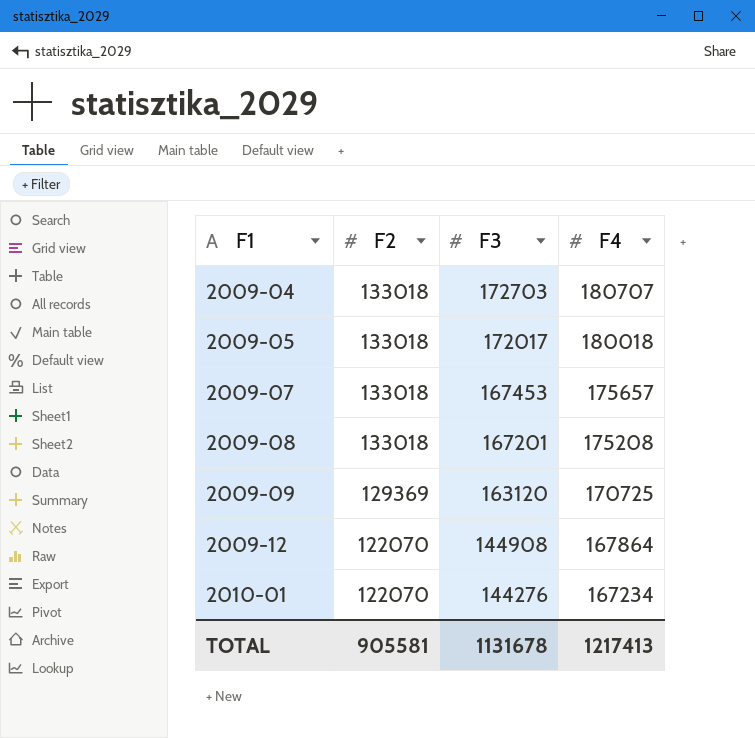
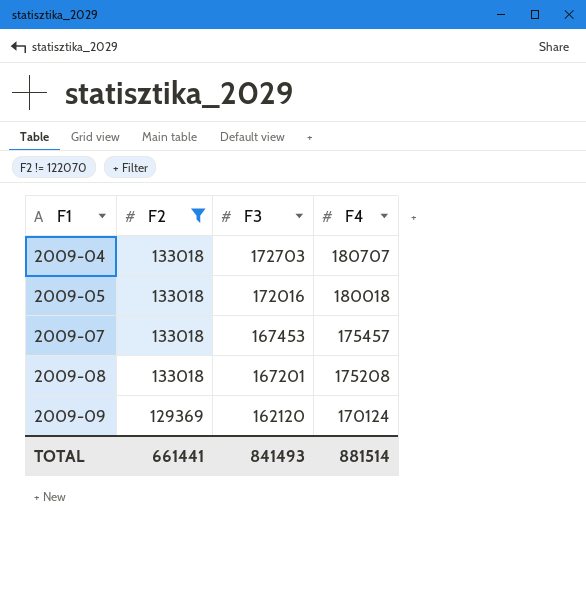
filter: none -> F2 != 122070
2009-05 | F3: 172017 -> 172016
2009-07 | F4: 175657 -> 175457
2009-09 | F3: 163120 -> 162120
2009-09 | F4: 170725 -> 170124
TOTAL | F2: 905581 -> 661441
TOTAL | F3: 1131678 -> 841493
TOTAL | F4: 1217413 -> 881514

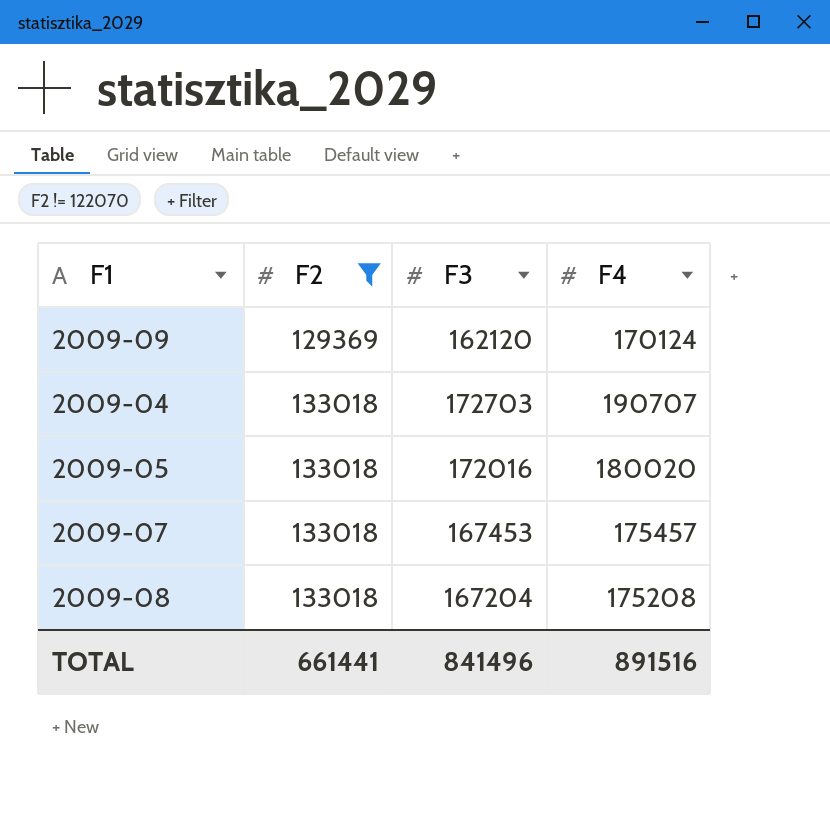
row order: F1 ascending -> F2 ascending
2009-04 | F4: 180707 -> 190707
2009-05 | F4: 180018 -> 180020
2009-08 | F3: 167201 -> 167204
TOTAL | F3: 841493 -> 841496
TOTAL | F4: 881514 -> 891516

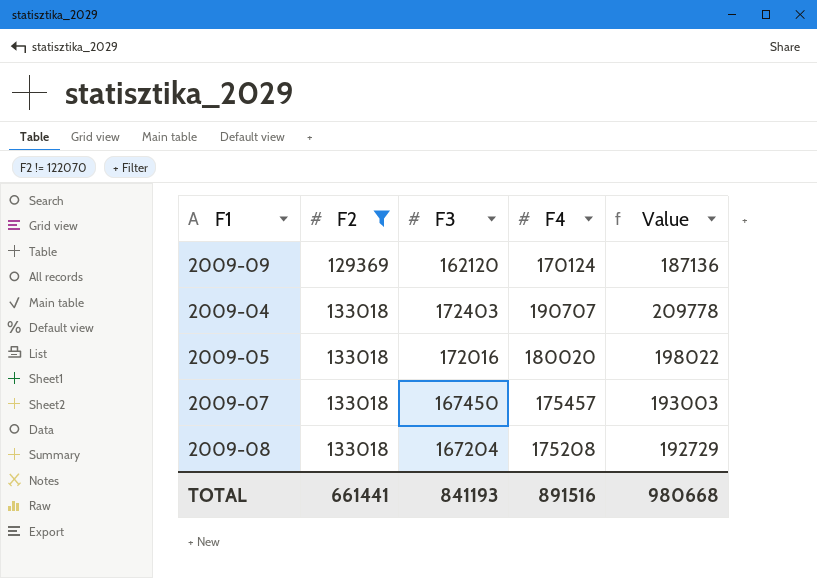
column Value | formula: none -> [F4] * 1.1
2009-04 | F3: 172703 -> 172403
2009-07 | F3: 167453 -> 167450
TOTAL | F3: 841496 -> 841193

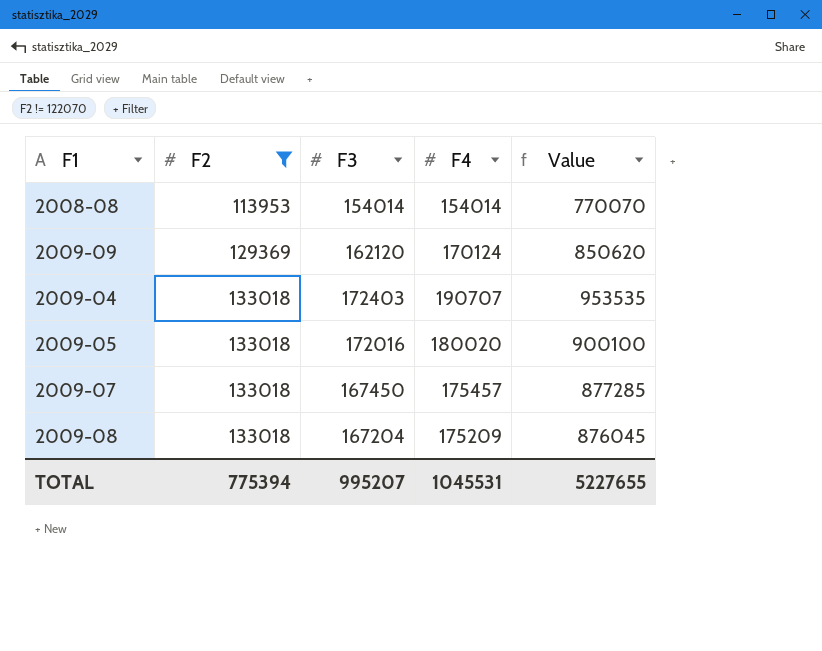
column Value | formula: [F4] * 1.1 -> [F4] * 5
row 2008-08: none -> 113953 | 154014 | 154014 | 770070
2009-08 | F4: 175208 -> 175209
TOTAL | F2: 661441 -> 775394
TOTAL | F3: 841193 -> 995207
TOTAL | F4: 891516 -> 1045531
TOTAL | Value: 980668 -> 5227655

